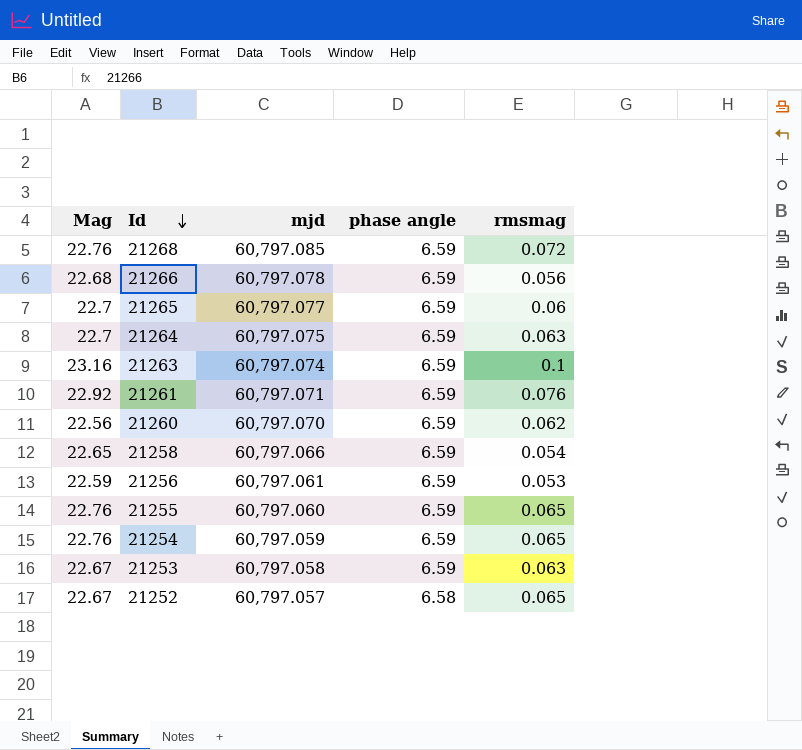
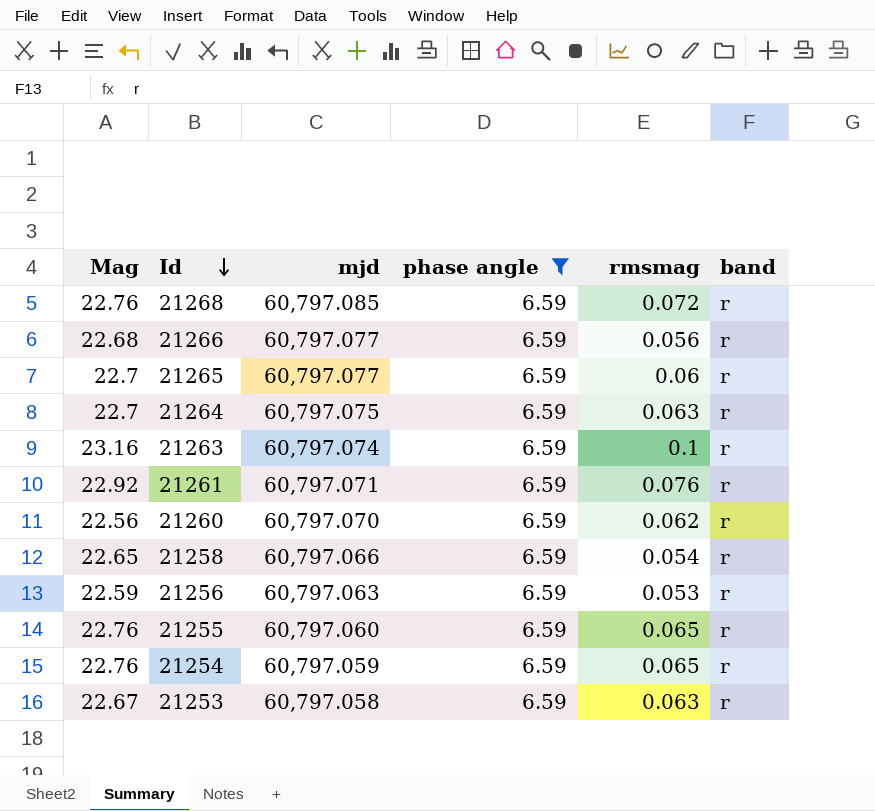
filter: none -> phase angle = 6.59
column band | position: none -> 6
21266 | mjd: 60,797.078 -> 60,797.077
21256 | mjd: 60,797.061 -> 60,797.063

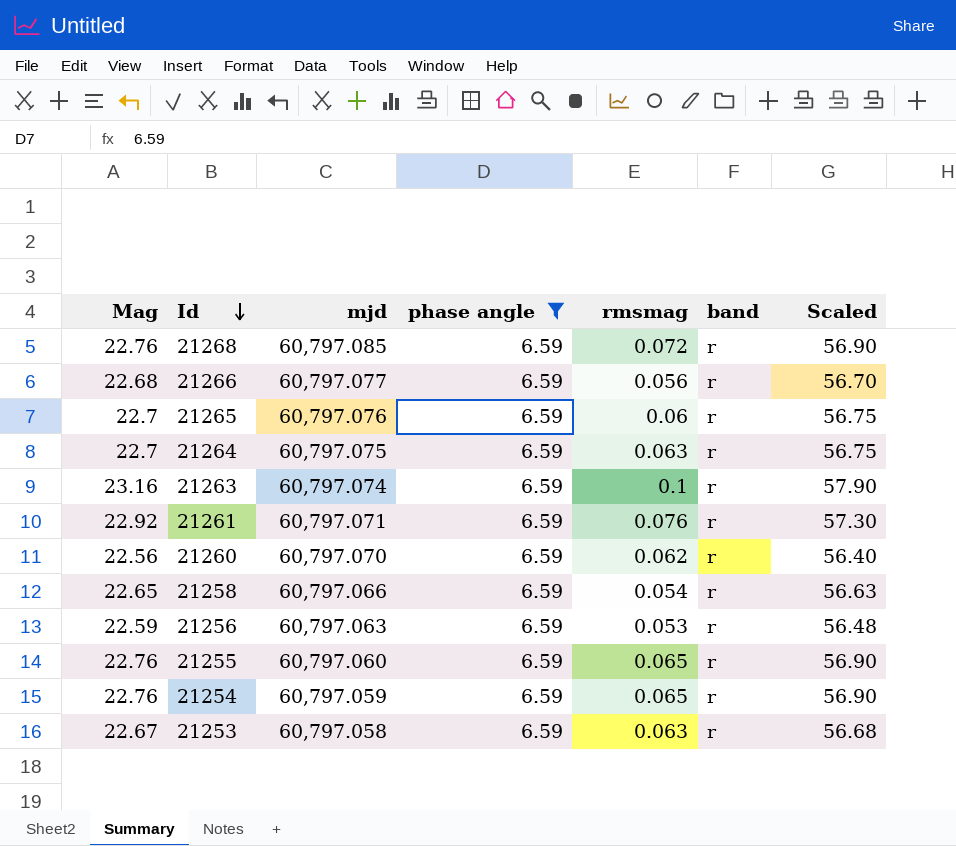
column Scaled | formula: none -> [Mag] * 2.5
21265 | mjd: 60,797.077 -> 60,797.076

